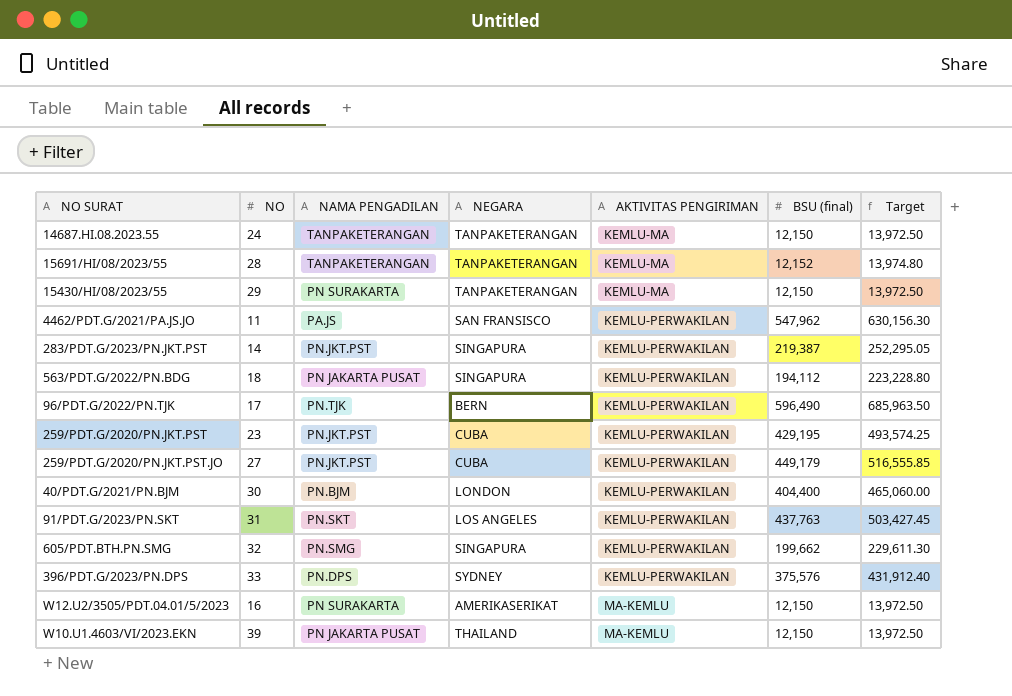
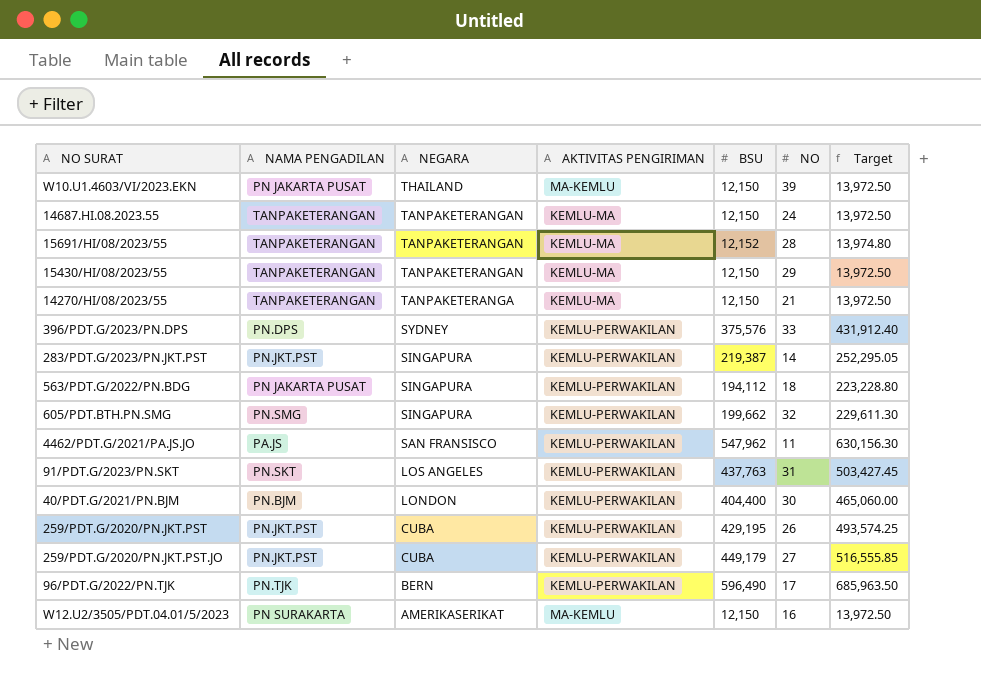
row order: AKTIVITAS PENGIRIMAN ascending -> NEGARA descending
column name: BSU (final) -> BSU
column NO | position: 2 -> 6
15430/HI/08/2023/55 | NAMA PENGADILAN: PN SURAKARTA -> TANPAKETERANGAN
row 14270/HI/08/2023/55: none -> TANPAKETERANGAN | TANPAKETERANGA | KEMLU-MA | 12,150 | 21 | 13,972.50
259/PDT.G/2020/PN.JKT.PST | NO: 23 -> 26

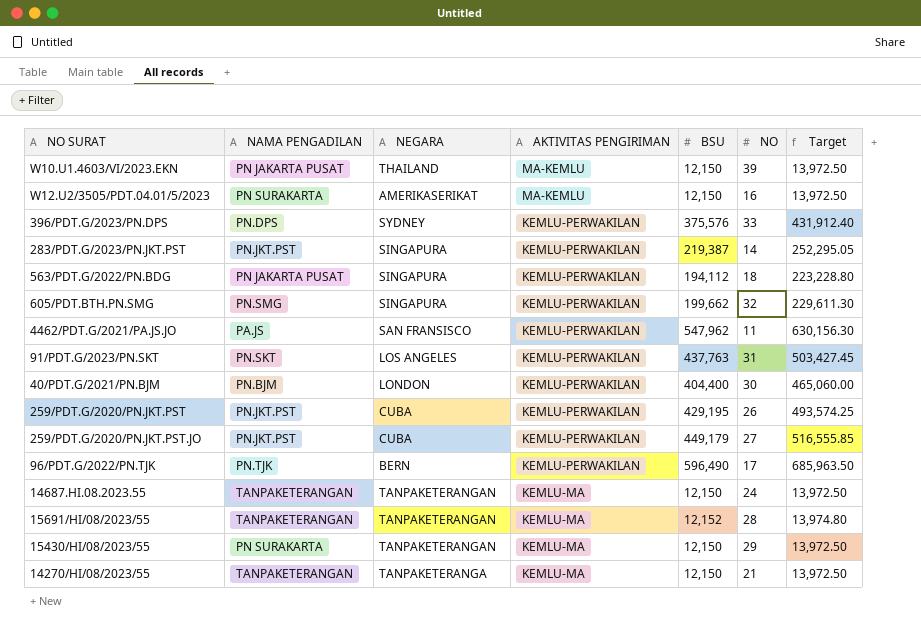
row order: NEGARA descending -> AKTIVITAS PENGIRIMAN descending
15430/HI/08/2023/55 | NAMA PENGADILAN: TANPAKETERANGAN -> PN SURAKARTA

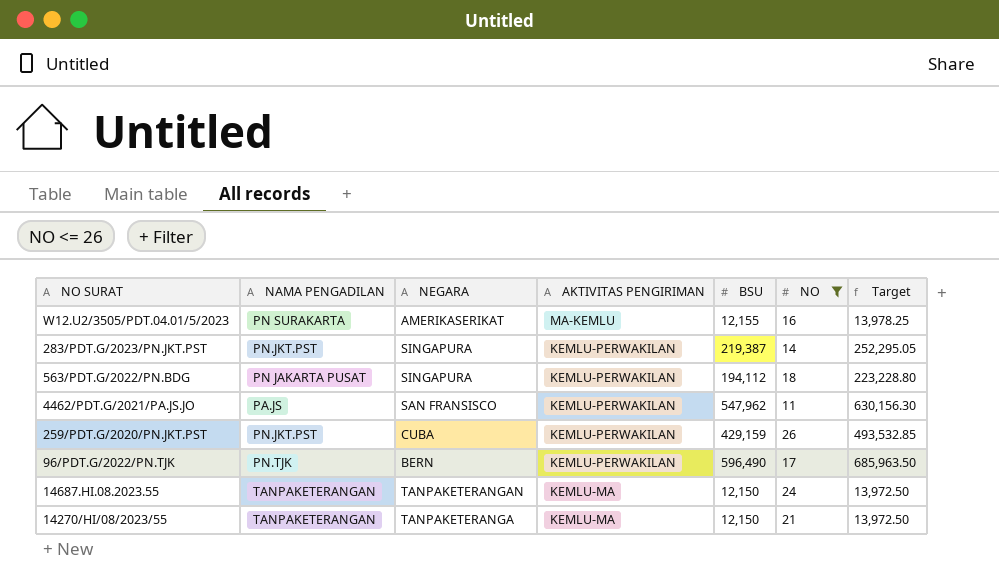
filter: none -> NO <= 26
W12.U2/3505/PDT.04.01/5/2023 | BSU: 12,150 -> 12,155
W12.U2/3505/PDT.04.01/5/2023 | Target: 13,972.50 -> 13,978.25
259/PDT.G/2020/PN.JKT.PST | BSU: 429,195 -> 429,159
259/PDT.G/2020/PN.JKT.PST | Target: 493,574.25 -> 493,532.85

